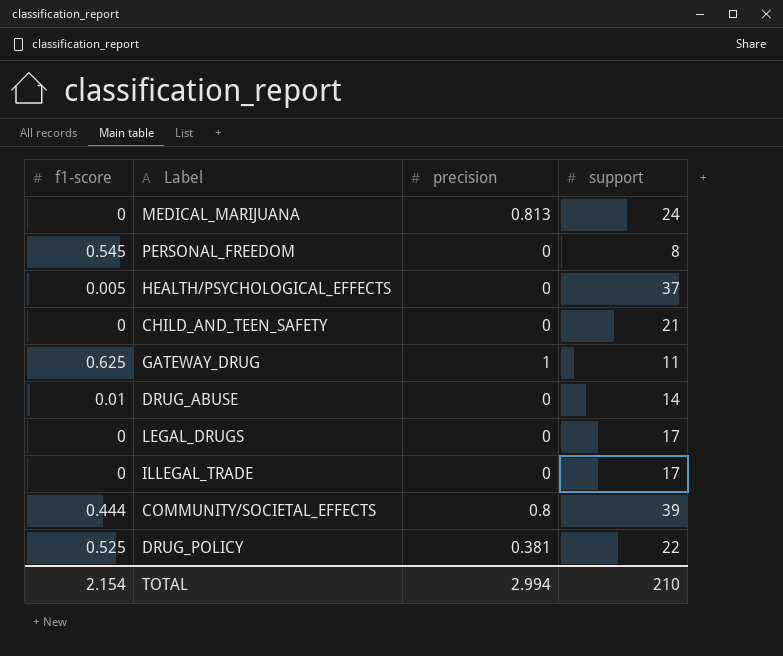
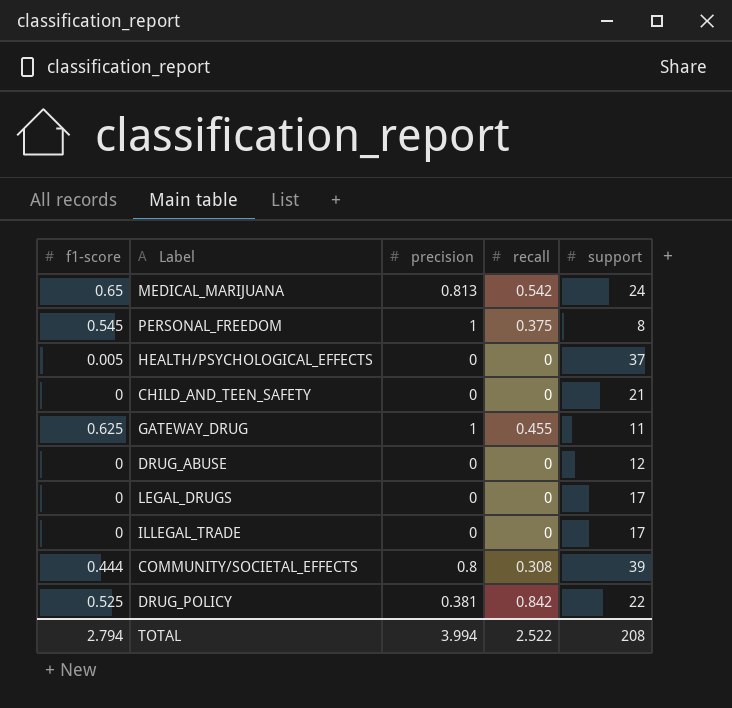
column recall | position: none -> 4
MEDICAL_MARIJUANA | f1-score: 0 -> 0.65
PERSONAL_FREEDOM | precision: 0 -> 1
DRUG_ABUSE | f1-score: 0.01 -> 0
DRUG_ABUSE | support: 14 -> 12
TOTAL | f1-score: 2.154 -> 2.794
TOTAL | precision: 2.994 -> 3.994
TOTAL | support: 210 -> 208

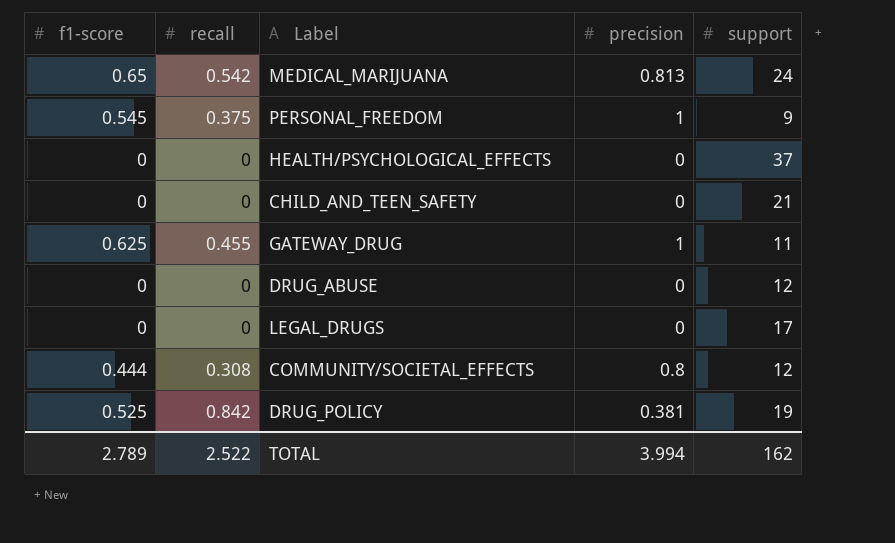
column recall | position: 4 -> 2
row ILLEGAL_TRADE: 0 | 0 | 0 | 17 -> none
PERSONAL_FREEDOM | support: 8 -> 9
HEALTH/PSYCHOLOGICAL_EFFECTS | f1-score: 0.005 -> 0
COMMUNITY/SOCIETAL_EFFECTS | support: 39 -> 12
DRUG_POLICY | support: 22 -> 19
TOTAL | f1-score: 2.794 -> 2.789
TOTAL | support: 208 -> 162

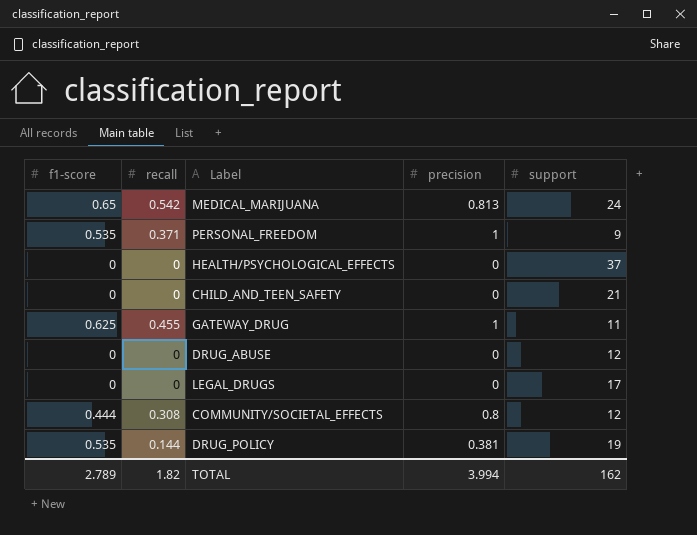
PERSONAL_FREEDOM | f1-score: 0.545 -> 0.535
PERSONAL_FREEDOM | recall: 0.375 -> 0.371
DRUG_POLICY | f1-score: 0.525 -> 0.535
DRUG_POLICY | recall: 0.842 -> 0.144
TOTAL | recall: 2.522 -> 1.82

